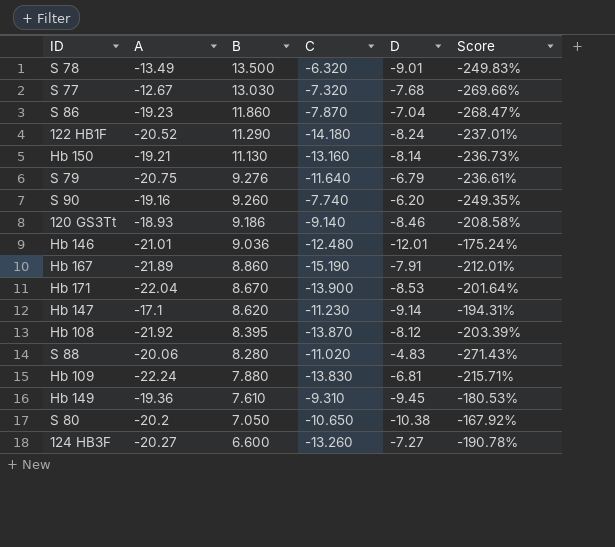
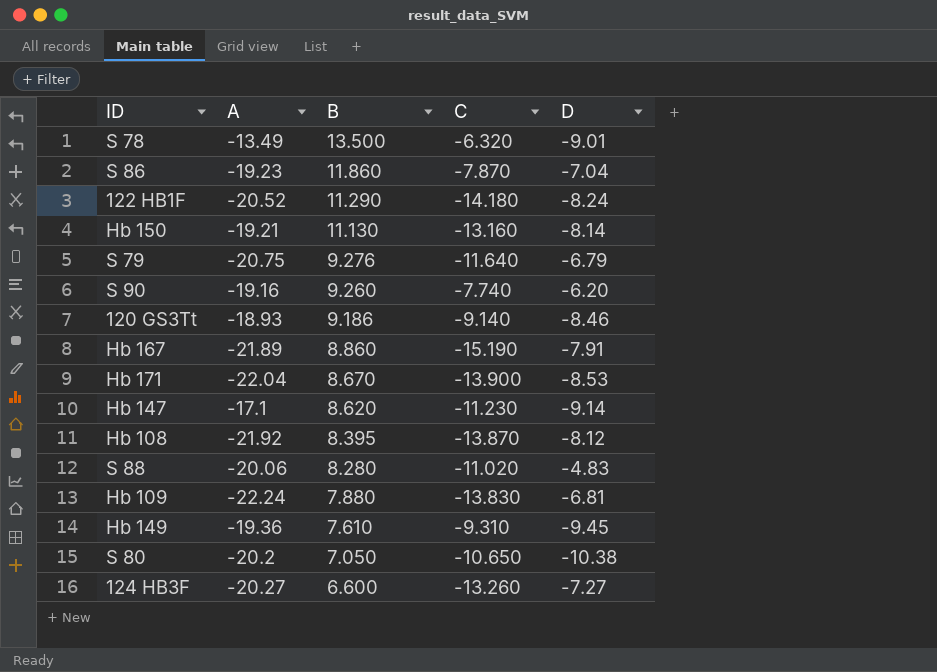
column Score | formula: ([B] - [D]) / [D] -> none
row S 77: -12.67 | 13.030 | -7.320 | -7.68 | -269.66% -> none
row Hb 146: -21.01 | 9.036 | -12.480 | -12.01 | -175.24% -> none

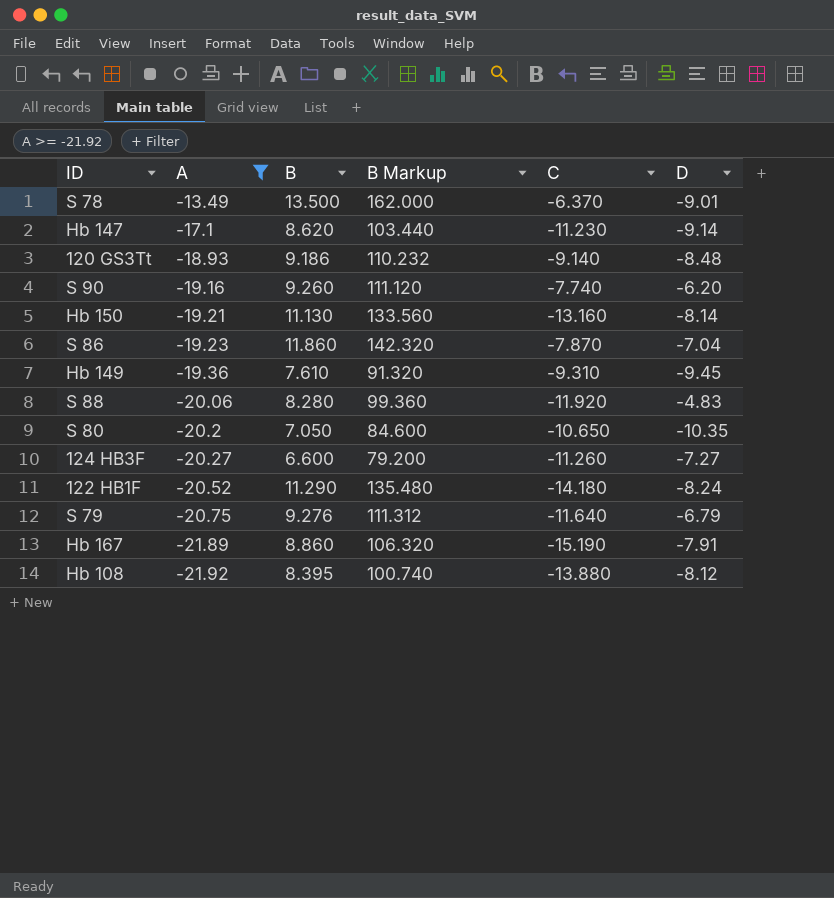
filter: none -> A >= -21.92
row order: B descending -> A descending
column B Markup | formula: none -> [B] * 12
S 78 | C: -6.320 -> -6.370
120 GS3Tt | D: -8.46 -> -8.48
S 88 | C: -11.020 -> -11.920
S 80 | D: -10.38 -> -10.35
124 HB3F | C: -13.260 -> -11.260
Hb 108 | C: -13.870 -> -13.880

